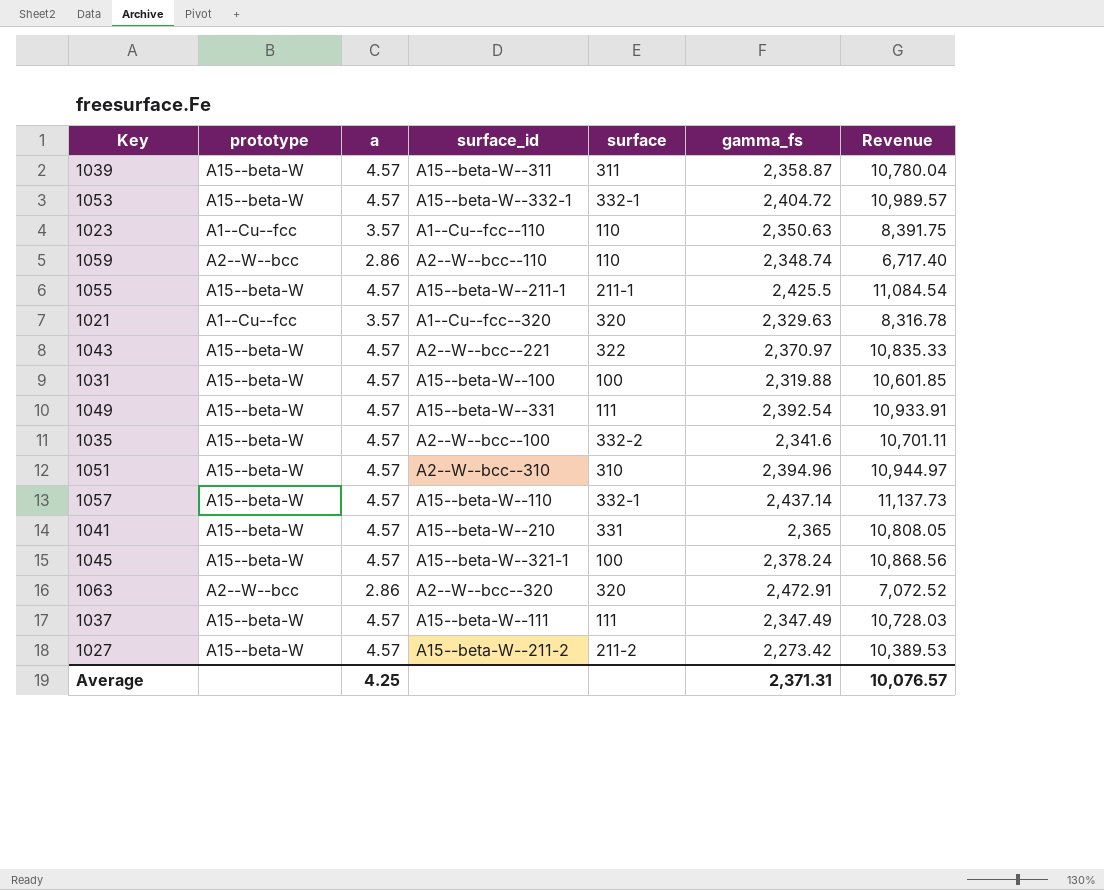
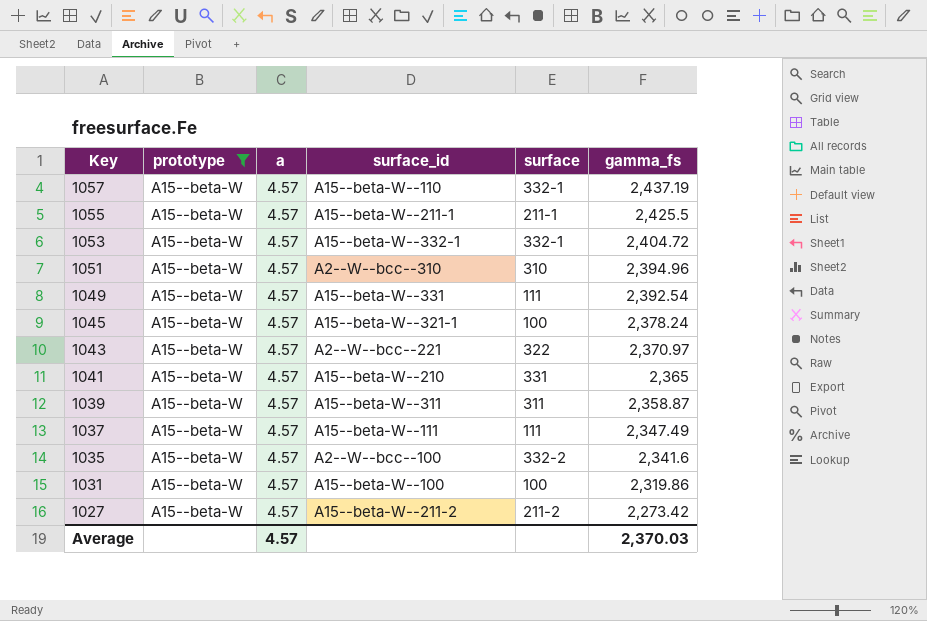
filter: none -> prototype = A15--beta-W
row order: none -> Key descending
column Revenue | formula: [a] * [gamma_fs] -> none
1057 | gamma_fs: 2,437.14 -> 2,437.19
1031 | gamma_fs: 2,319.88 -> 2,319.86
Average | a: 4.25 -> 4.57
Average | gamma_fs: 2,371.31 -> 2,370.03

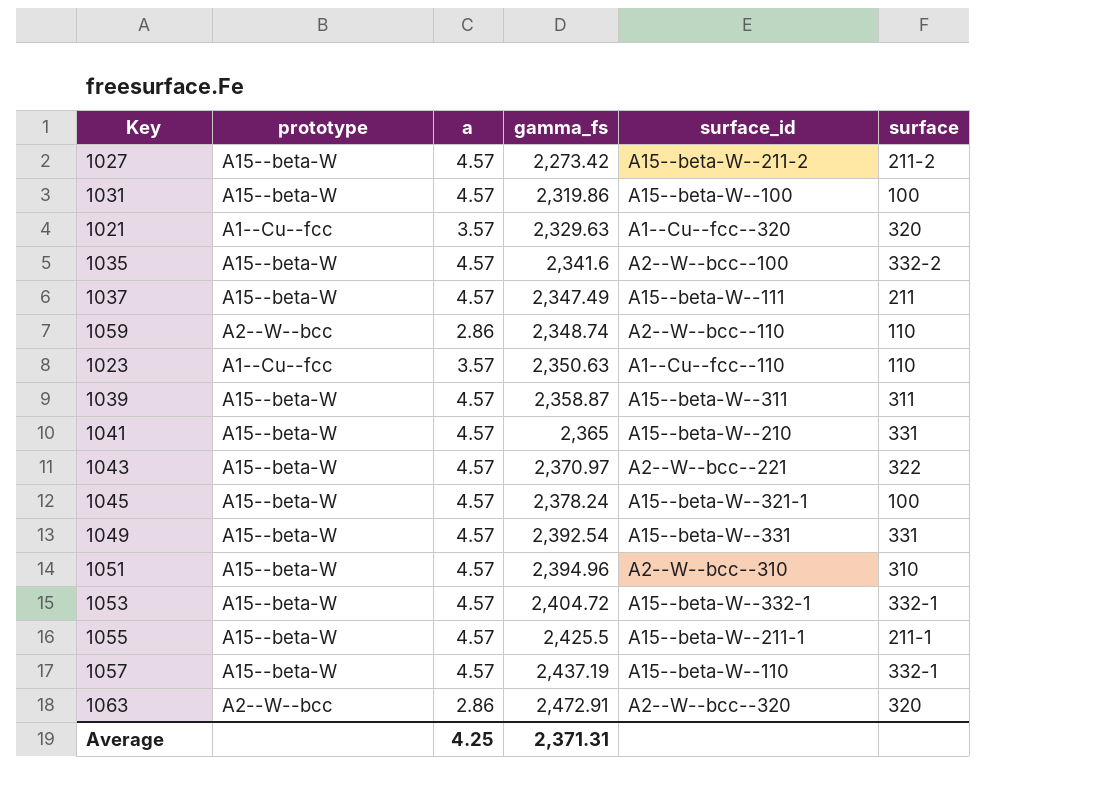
filter: prototype = A15--beta-W -> none
row order: Key descending -> gamma_fs ascending
column gamma_fs | position: 6 -> 4
1037 | surface: 111 -> 211
1049 | surface: 111 -> 331
Average | a: 4.57 -> 4.25
Average | gamma_fs: 2,370.03 -> 2,371.31

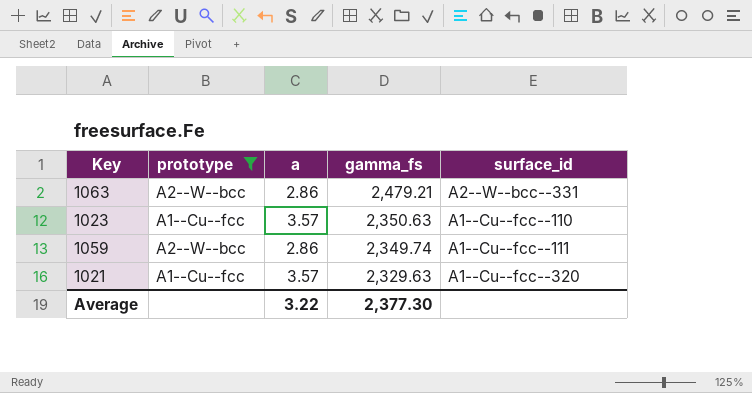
filter: none -> prototype != A15--beta-W
row order: gamma_fs ascending -> gamma_fs descending
column surface | position: 6 -> none
1063 | gamma_fs: 2,472.91 -> 2,479.21
1063 | surface_id: A2--W--bcc--320 -> A2--W--bcc--331
1059 | gamma_fs: 2,348.74 -> 2,349.74
1059 | surface_id: A2--W--bcc--110 -> A1--Cu--fcc--111
Average | a: 4.25 -> 3.22
Average | gamma_fs: 2,371.31 -> 2,377.30

